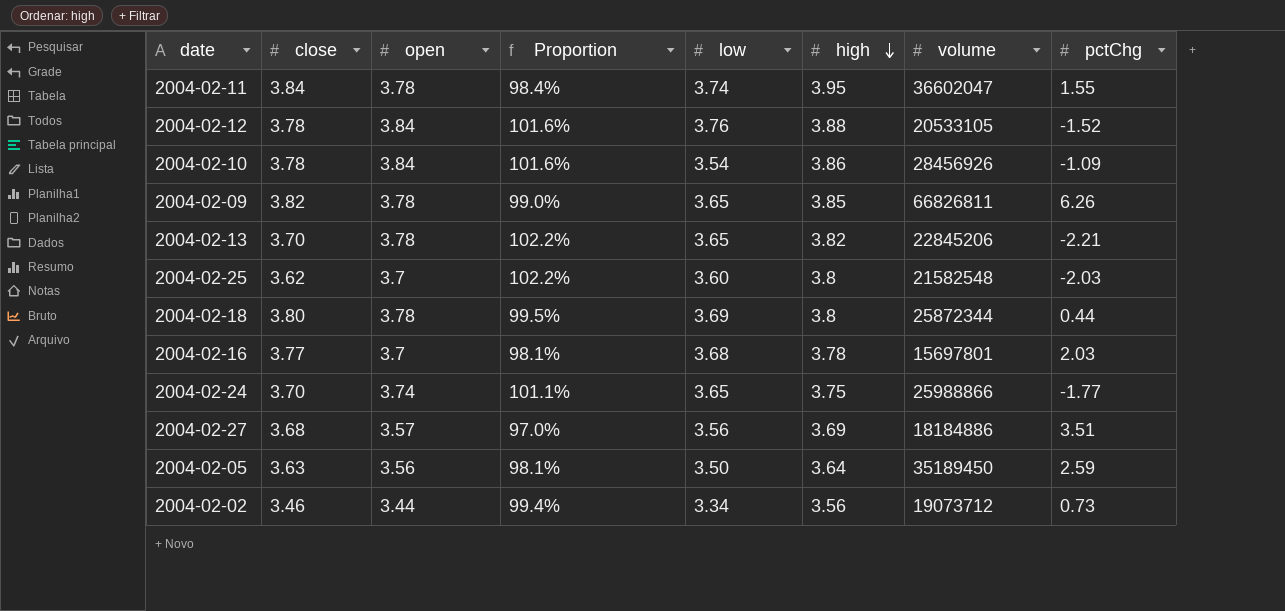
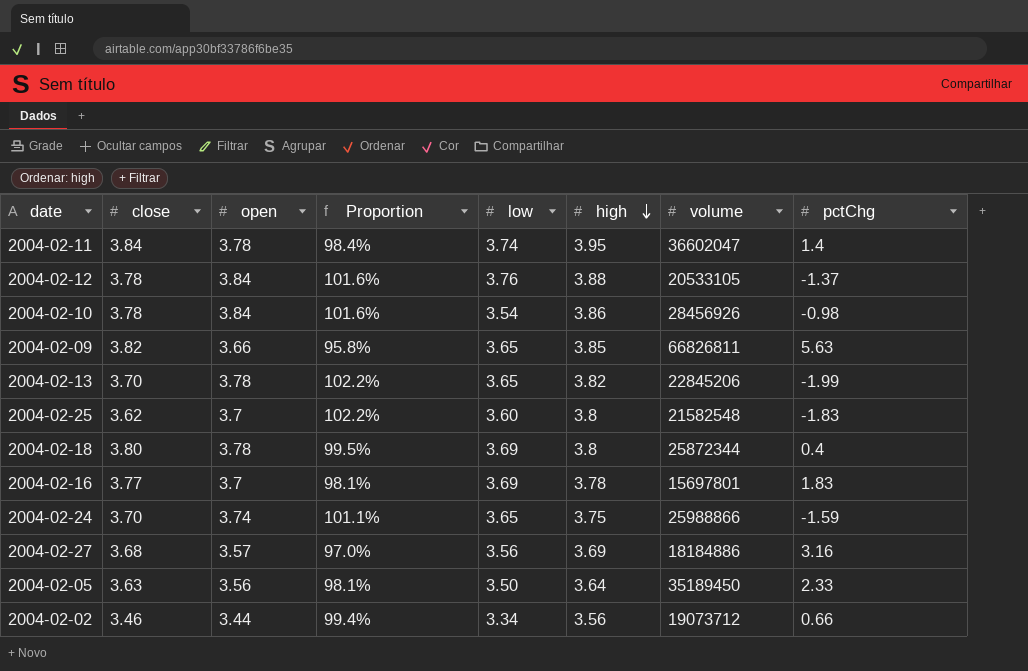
2004-02-11 | pctChg: 1.55 -> 1.4
2004-02-12 | pctChg: -1.52 -> -1.37
2004-02-10 | pctChg: -1.09 -> -0.98
2004-02-09 | open: 3.78 -> 3.66
2004-02-09 | Proportion: 99.0% -> 95.8%
2004-02-09 | pctChg: 6.26 -> 5.63
2004-02-13 | pctChg: -2.21 -> -1.99
2004-02-25 | pctChg: -2.03 -> -1.83
2004-02-18 | pctChg: 0.44 -> 0.4
2004-02-16 | low: 3.68 -> 3.69
2004-02-16 | pctChg: 2.03 -> 1.83
2004-02-24 | pctChg: -1.77 -> -1.59
2004-02-27 | pctChg: 3.51 -> 3.16
2004-02-05 | pctChg: 2.59 -> 2.33
2004-02-02 | pctChg: 0.73 -> 0.66

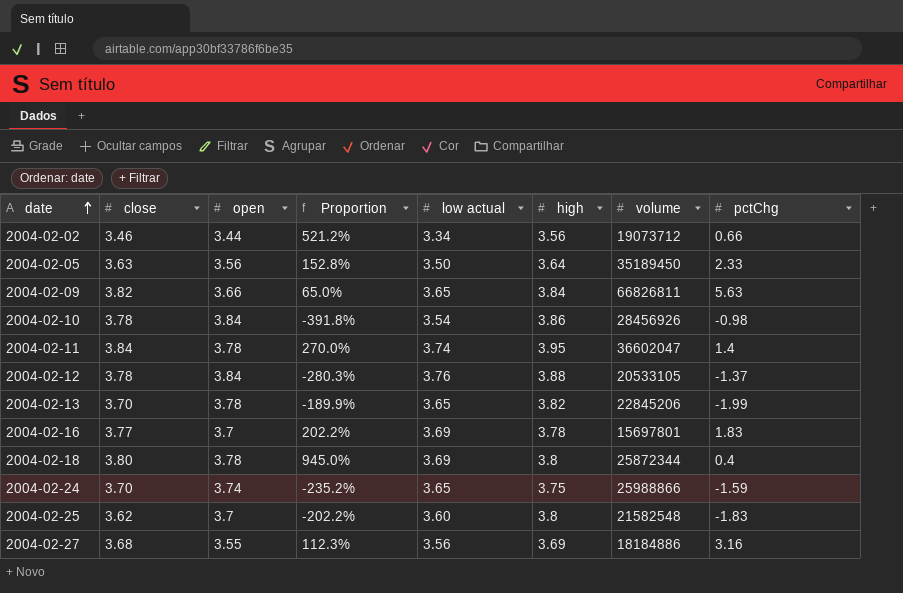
row order: high descending -> date ascending
column Proportion | formula: [open] / [close] -> [open] / [pctChg]
column name: low -> low actual
2004-02-09 | high: 3.85 -> 3.84
2004-02-27 | open: 3.57 -> 3.55

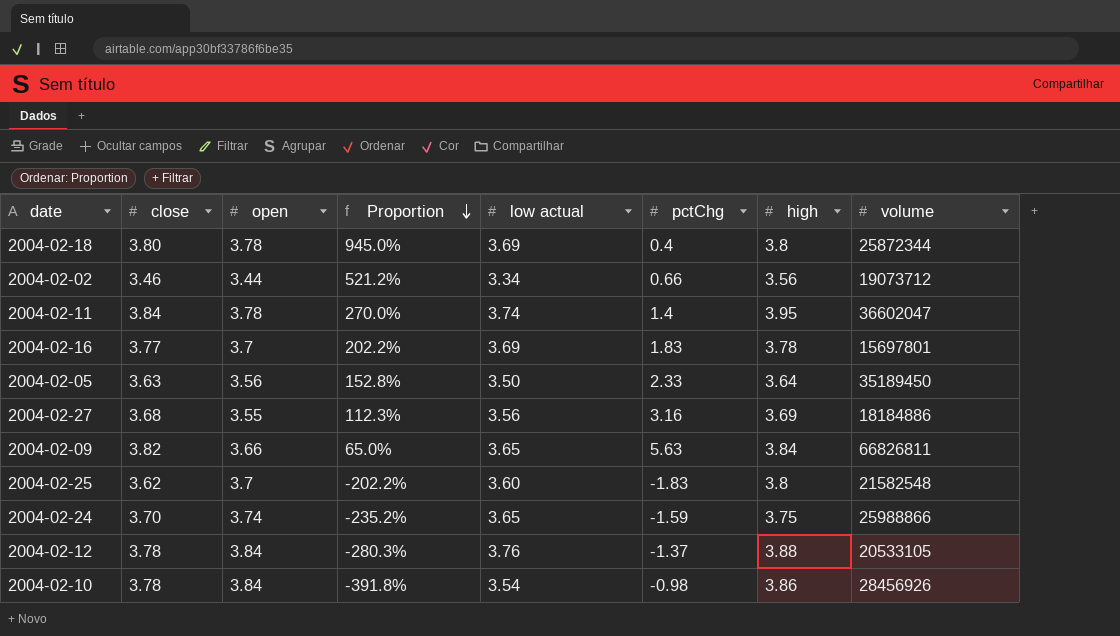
row order: date ascending -> Proportion descending
column pctChg | position: 8 -> 6
row 2004-02-13: 3.70 | 3.78 | -189.9% | 3.65 | 3.82 | 22845206 | -1.99 -> none

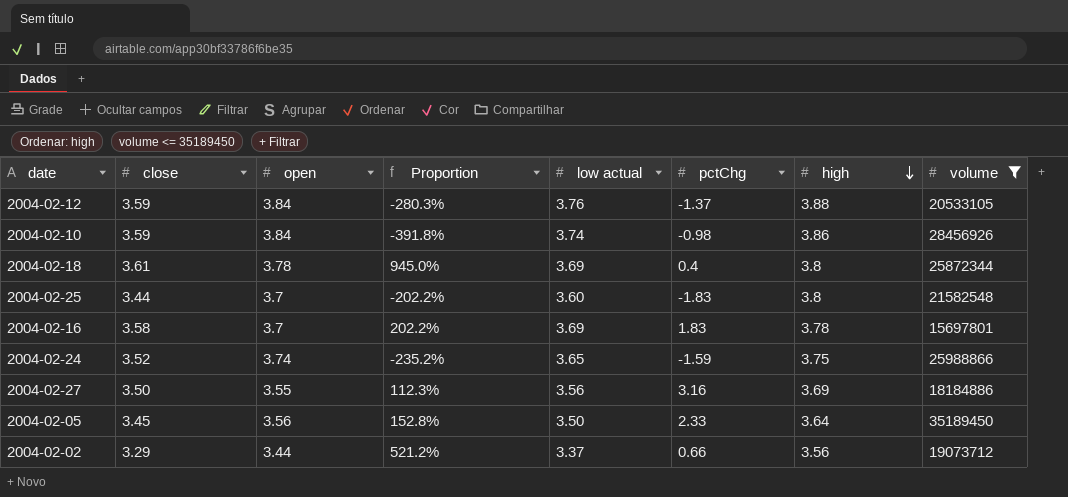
filter: none -> volume <= 35189450
row order: Proportion descending -> high descending
2004-02-12 | close: 3.78 -> 3.59
2004-02-10 | close: 3.78 -> 3.59
2004-02-10 | low actual: 3.54 -> 3.74
2004-02-18 | close: 3.80 -> 3.61
2004-02-25 | close: 3.62 -> 3.44
2004-02-16 | close: 3.77 -> 3.58
2004-02-24 | close: 3.70 -> 3.52
2004-02-27 | close: 3.68 -> 3.50
2004-02-05 | close: 3.63 -> 3.45
2004-02-02 | close: 3.46 -> 3.29
2004-02-02 | low actual: 3.34 -> 3.37

